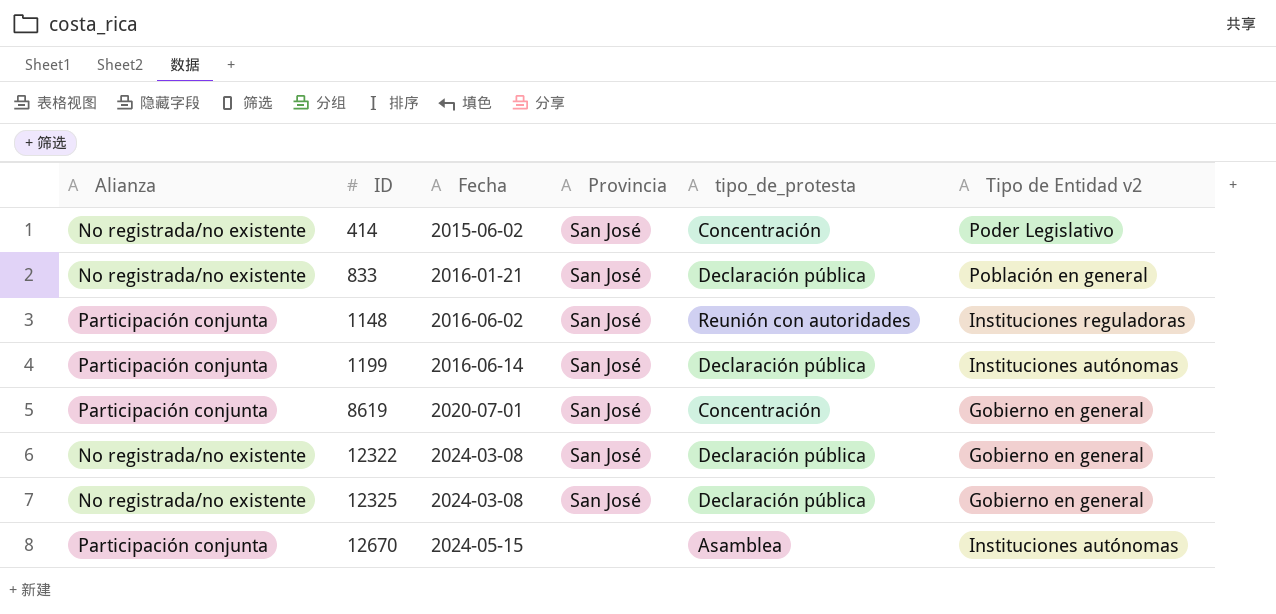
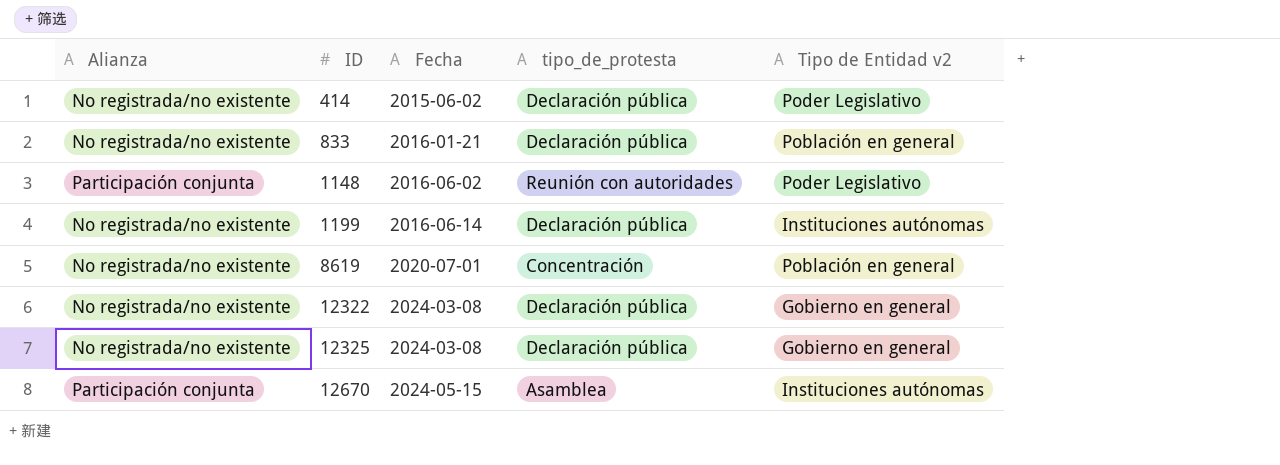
column Provincia | position: 4 -> none
414 | tipo_de_protesta: Concentración -> Declaración pública
1148 | Tipo de Entidad v2: Instituciones reguladoras -> Poder Legislativo
1199 | Alianza: Participación conjunta -> No registrada/no existente
8619 | Alianza: Participación conjunta -> No registrada/no existente
8619 | Tipo de Entidad v2: Gobierno en general -> Población en general

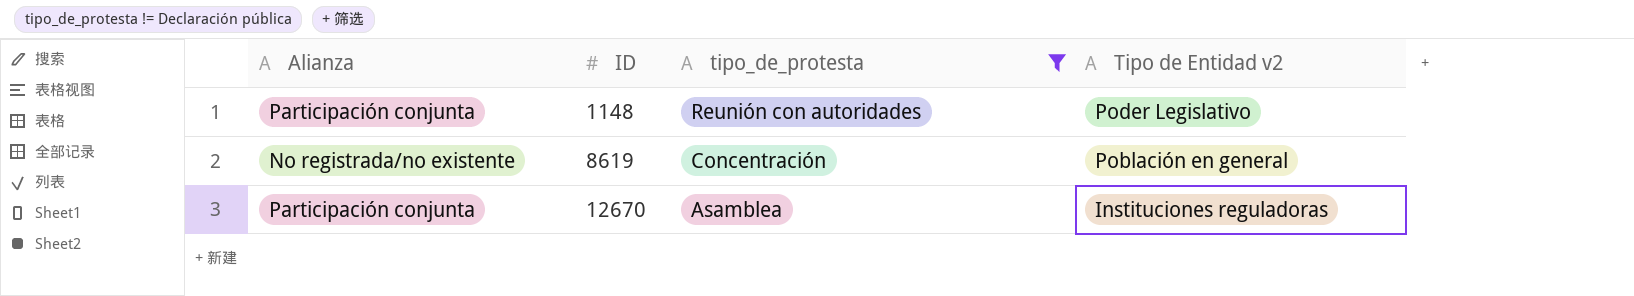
filter: none -> tipo_de_protesta != Declaración pública
column Fecha | position: 3 -> none
12670 | Tipo de Entidad v2: Instituciones autónomas -> Instituciones reguladoras

